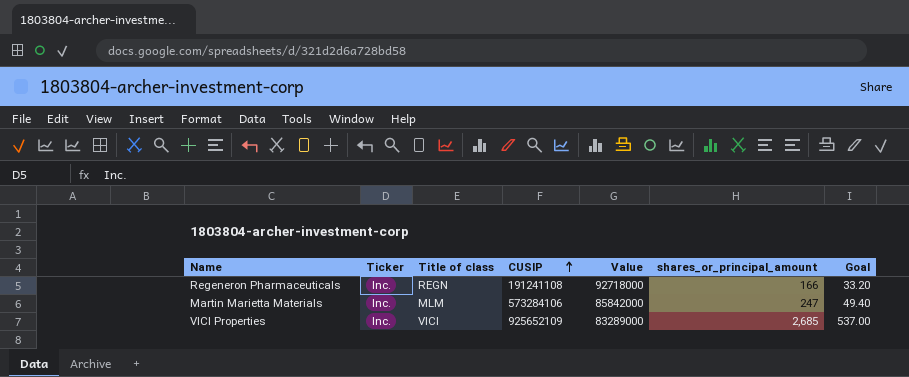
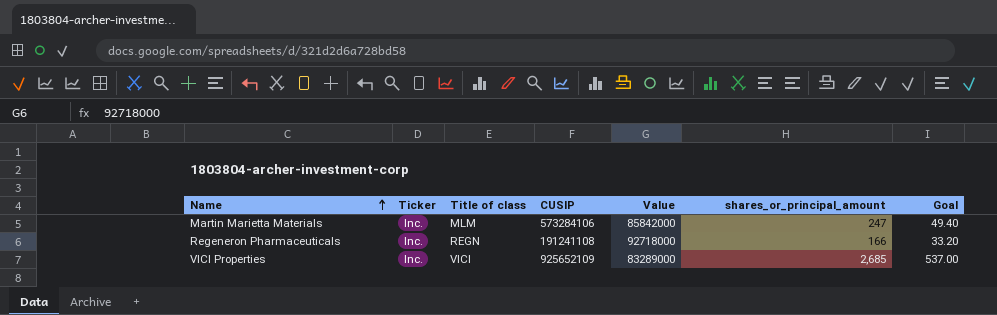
row order: CUSIP ascending -> Name ascending

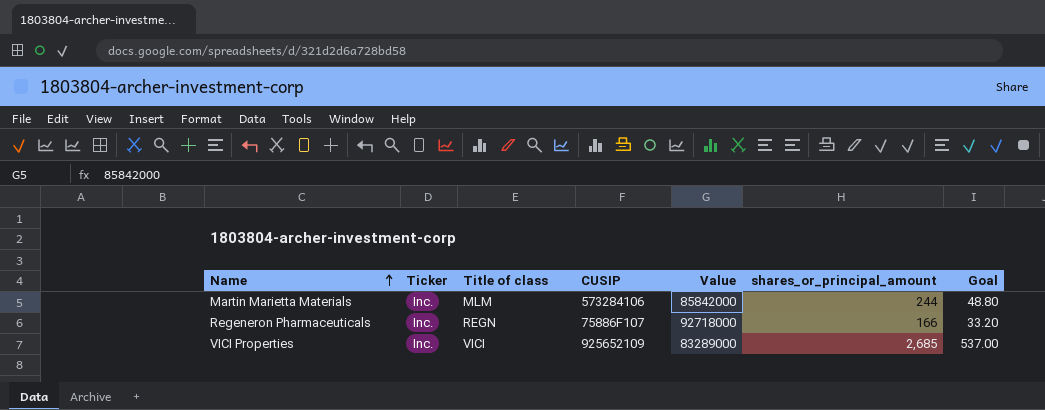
Martin Marietta Materials | shares_or_principal_amount: 247 -> 244
Martin Marietta Materials | Goal: 49.40 -> 48.80
Regeneron Pharmaceuticals | CUSIP: 191241108 -> 75886F107

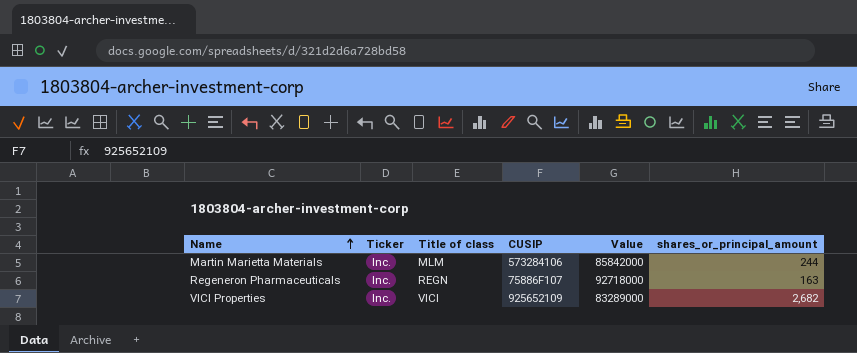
column Goal | formula: [shares_or_principal_amount] * 0.2 -> none
Regeneron Pharmaceuticals | shares_or_principal_amount: 166 -> 163
VICI Properties | shares_or_principal_amount: 2,685 -> 2,682

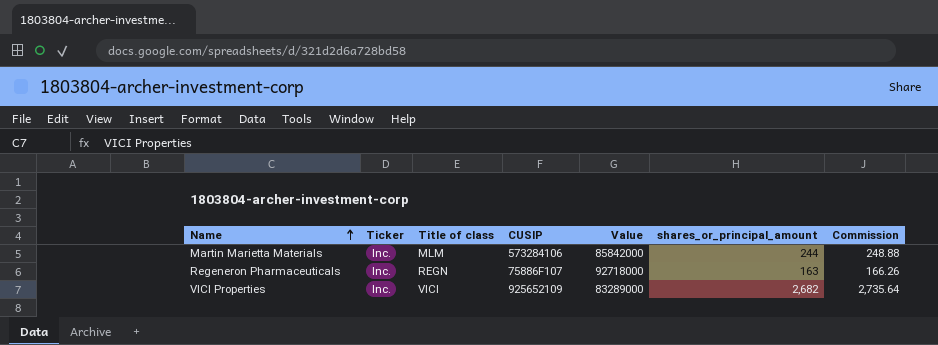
column Commission | formula: none -> [shares_or_principal_amount] * 1.02

